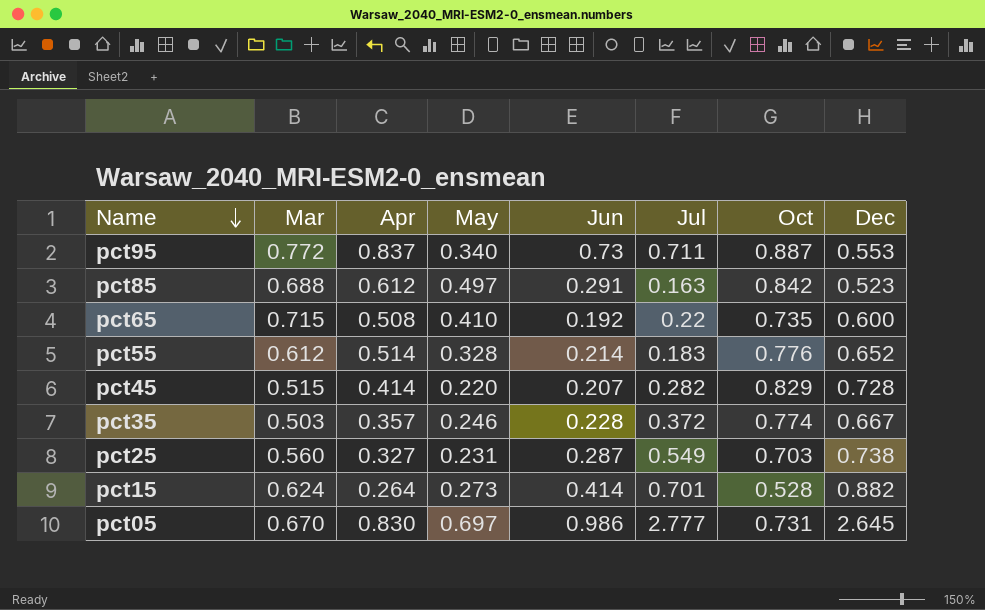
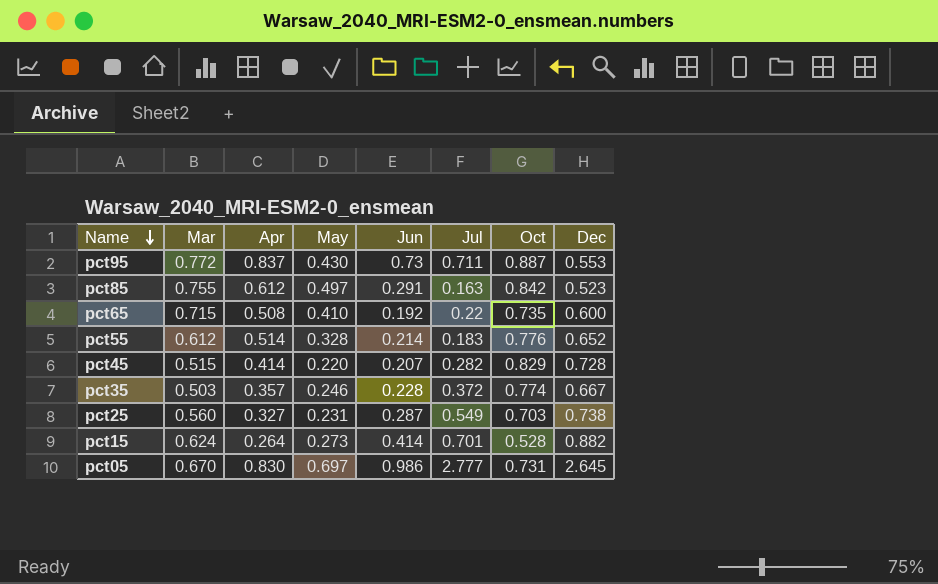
pct95 | May: 0.340 -> 0.430
pct85 | Mar: 0.688 -> 0.755

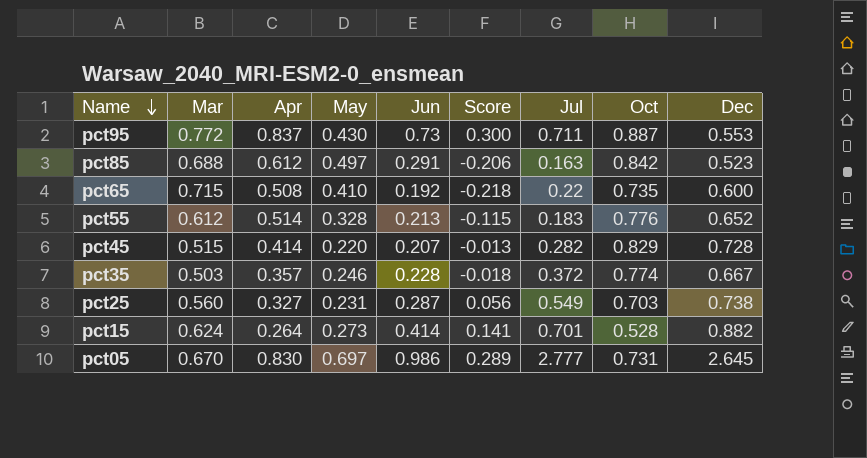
column Score | formula: none -> [Jun] - [May]
pct85 | Mar: 0.755 -> 0.688
pct55 | Jun: 0.214 -> 0.213

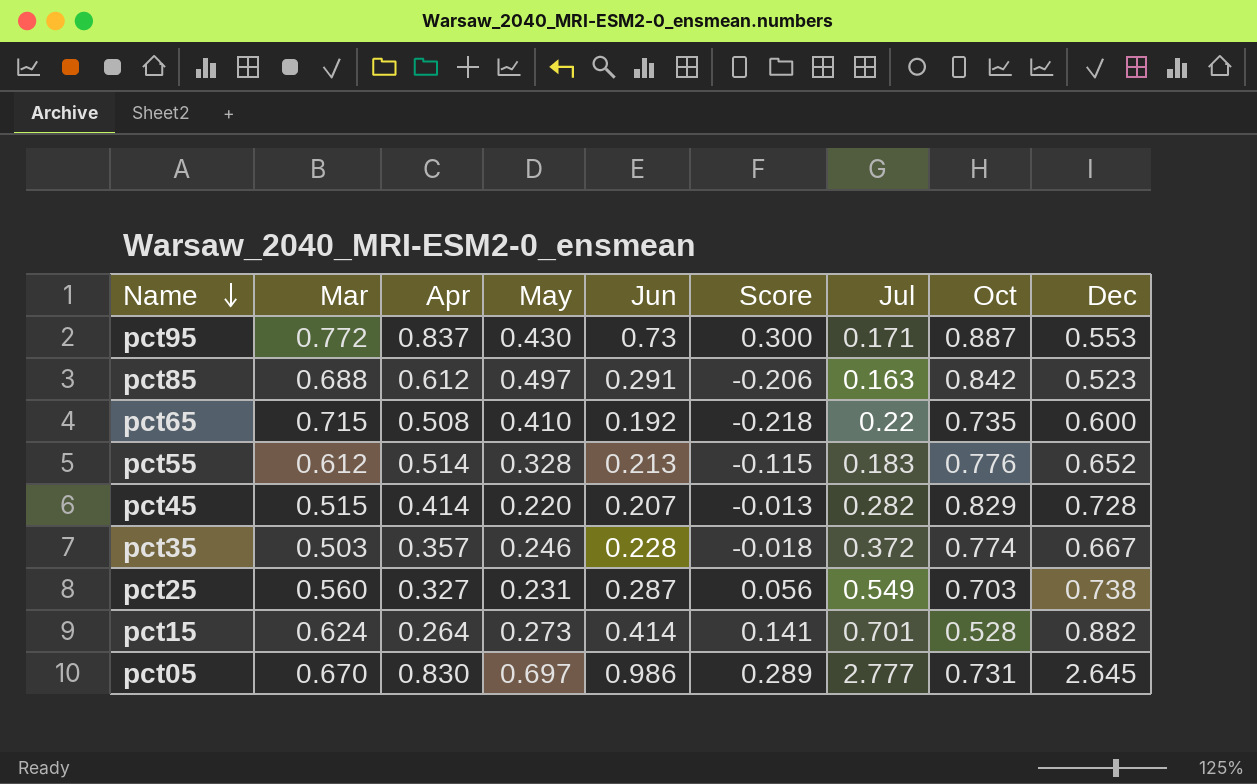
pct95 | Jul: 0.711 -> 0.171

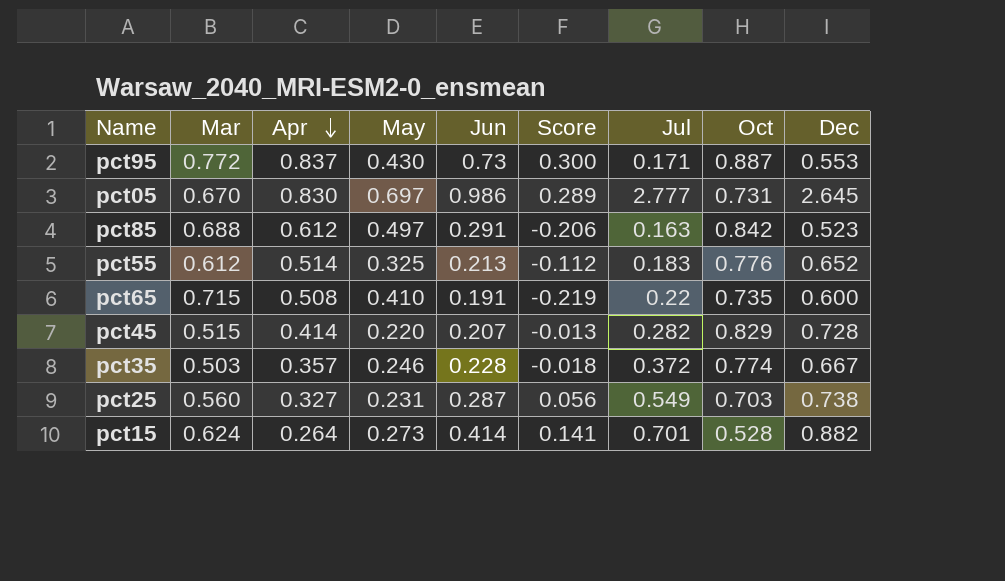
row order: Name descending -> Apr descending
pct55 | May: 0.328 -> 0.325
pct55 | Score: -0.115 -> -0.112
pct65 | Jun: 0.192 -> 0.191
pct65 | Score: -0.218 -> -0.219

